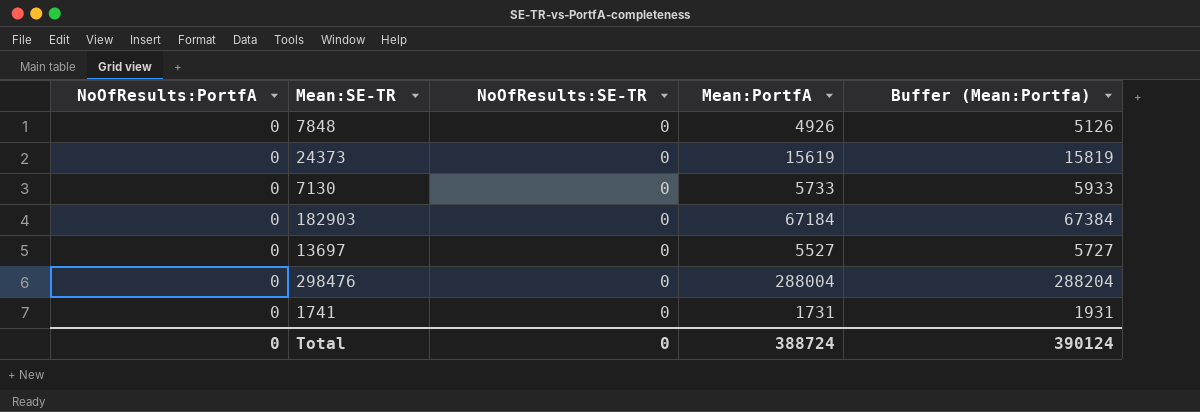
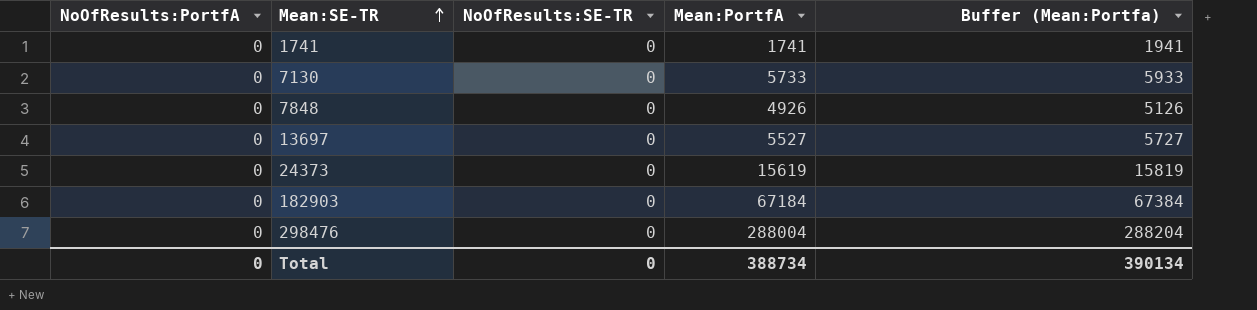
row order: none -> Mean:SE-TR ascending
1741 | Mean:PortfA: 1731 -> 1741
1741 | Buffer (Mean:Portfa): 1931 -> 1941
Total | Mean:PortfA: 388724 -> 388734
Total | Buffer (Mean:Portfa): 390124 -> 390134

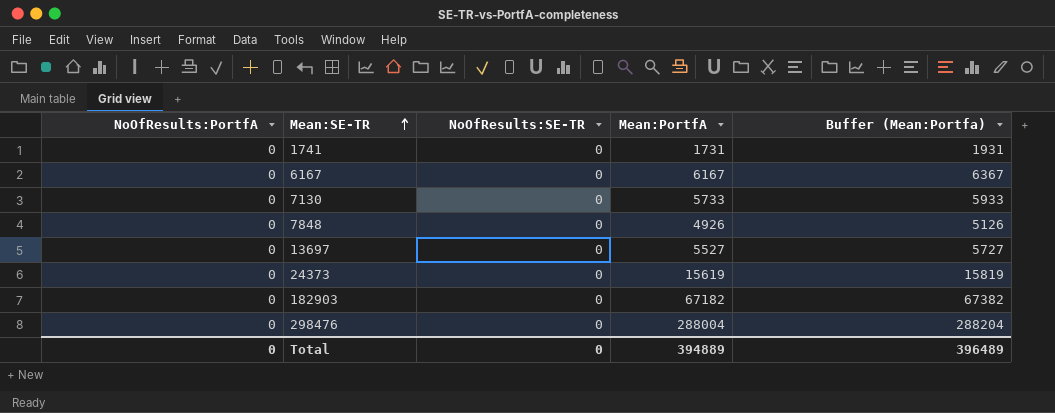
1741 | Mean:PortfA: 1741 -> 1731
1741 | Buffer (Mean:Portfa): 1941 -> 1931
row 6167: none -> 0 | 0 | 6167 | 6367
182903 | Mean:PortfA: 67184 -> 67182
182903 | Buffer (Mean:Portfa): 67384 -> 67382
Total | Mean:PortfA: 388734 -> 394889
Total | Buffer (Mean:Portfa): 390134 -> 396489

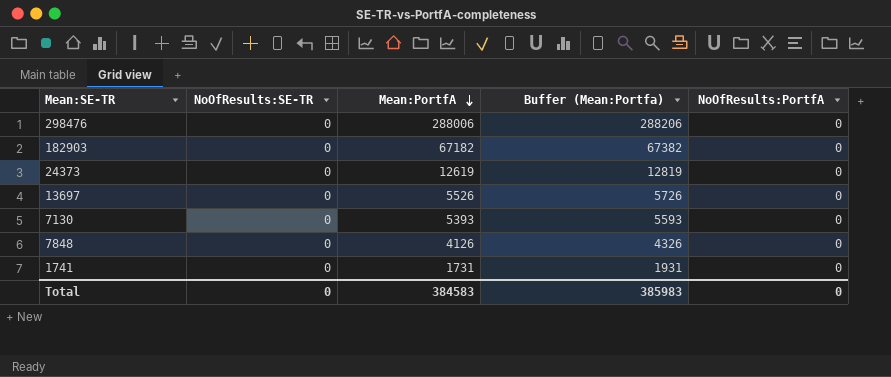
row order: Mean:SE-TR ascending -> Mean:PortfA descending
column NoOfResults:PortfA | position: 1 -> 5
row 6167: 0 | 0 | 6167 | 6367 -> none
298476 | Mean:PortfA: 288004 -> 288006
298476 | Buffer (Mean:Portfa): 288204 -> 288206
24373 | Mean:PortfA: 15619 -> 12619
24373 | Buffer (Mean:Portfa): 15819 -> 12819
13697 | Mean:PortfA: 5527 -> 5526
13697 | Buffer (Mean:Portfa): 5727 -> 5726
7130 | Mean:PortfA: 5733 -> 5393
7130 | Buffer (Mean:Portfa): 5933 -> 5593
7848 | Mean:PortfA: 4926 -> 4126
7848 | Buffer (Mean:Portfa): 5126 -> 4326
Total | Mean:PortfA: 394889 -> 384583
Total | Buffer (Mean:Portfa): 396489 -> 385983

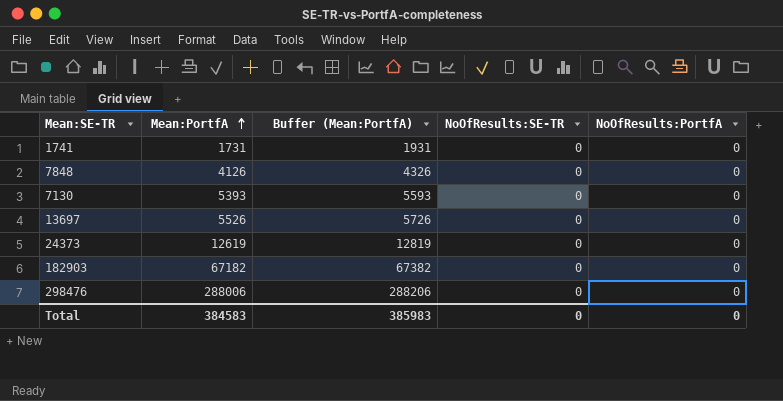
row order: Mean:PortfA descending -> Mean:PortfA ascending
column name: Buffer (Mean:Portfa) -> Buffer (Mean:PortfA)
column NoOfResults:SE-TR | position: 2 -> 4

